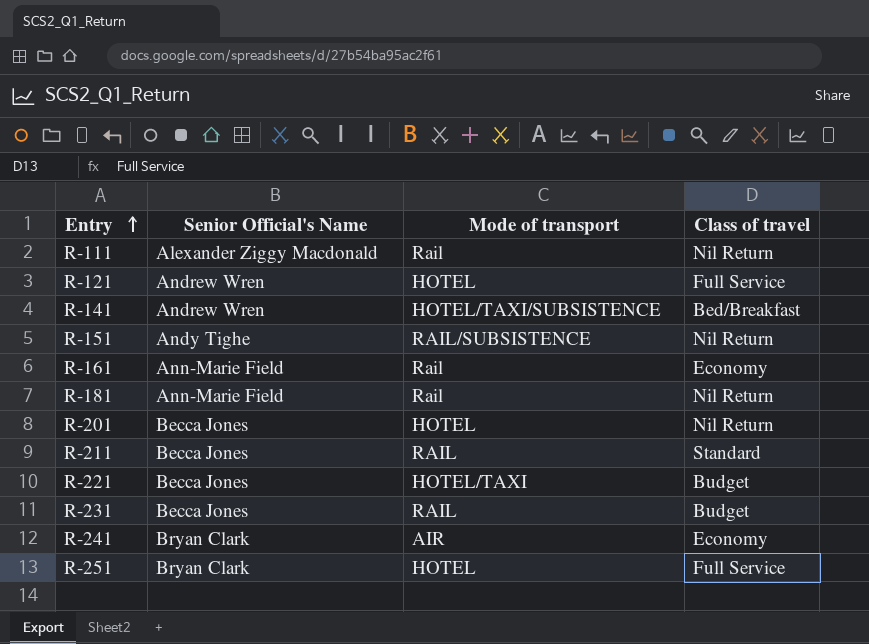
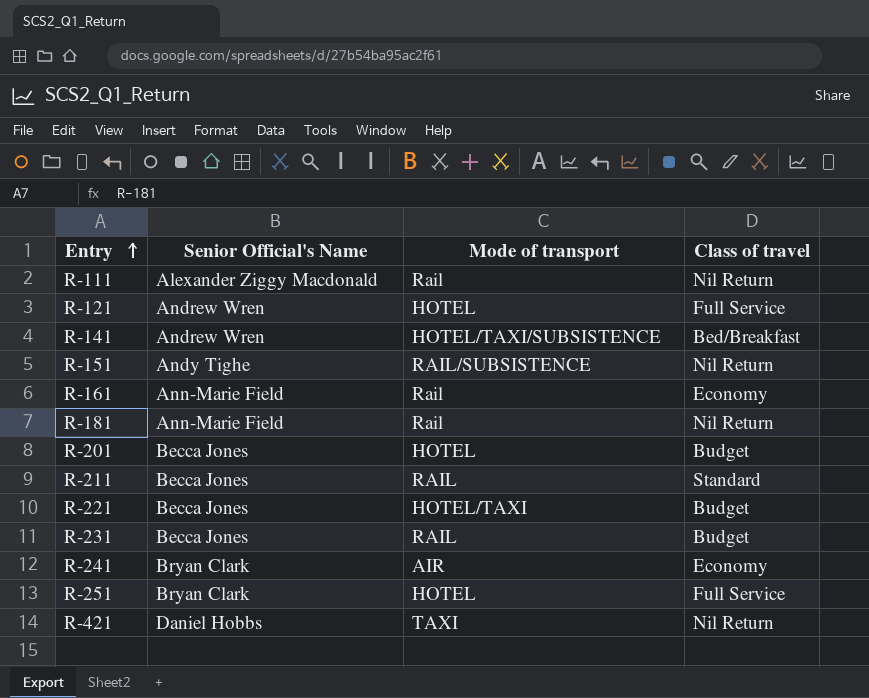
R-201 | Class of travel: Nil Return -> Budget
row R-421: none -> Daniel Hobbs | TAXI | Nil Return

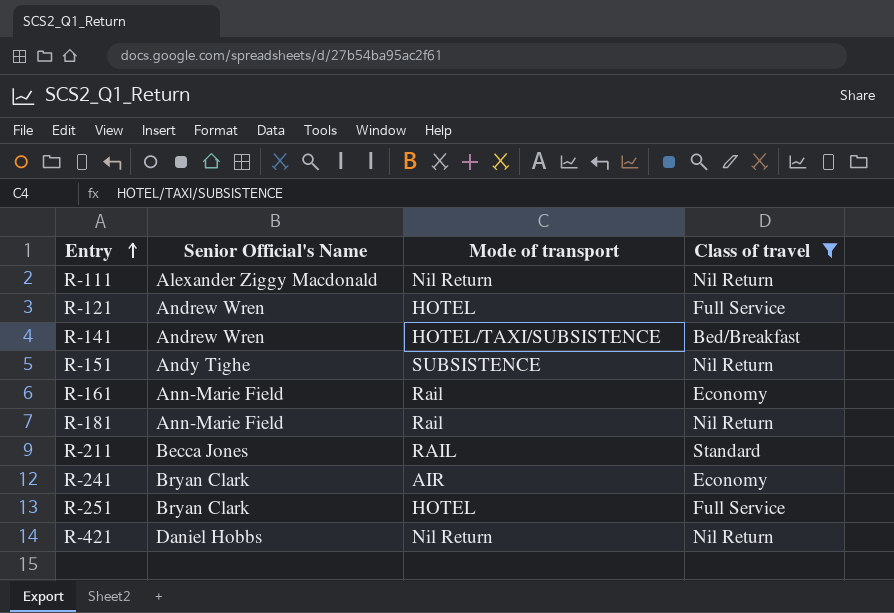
filter: none -> Class of travel != Budget
R-111 | Mode of transport: Rail -> Nil Return
R-151 | Mode of transport: RAIL/SUBSISTENCE -> SUBSISTENCE
R-421 | Mode of transport: TAXI -> Nil Return

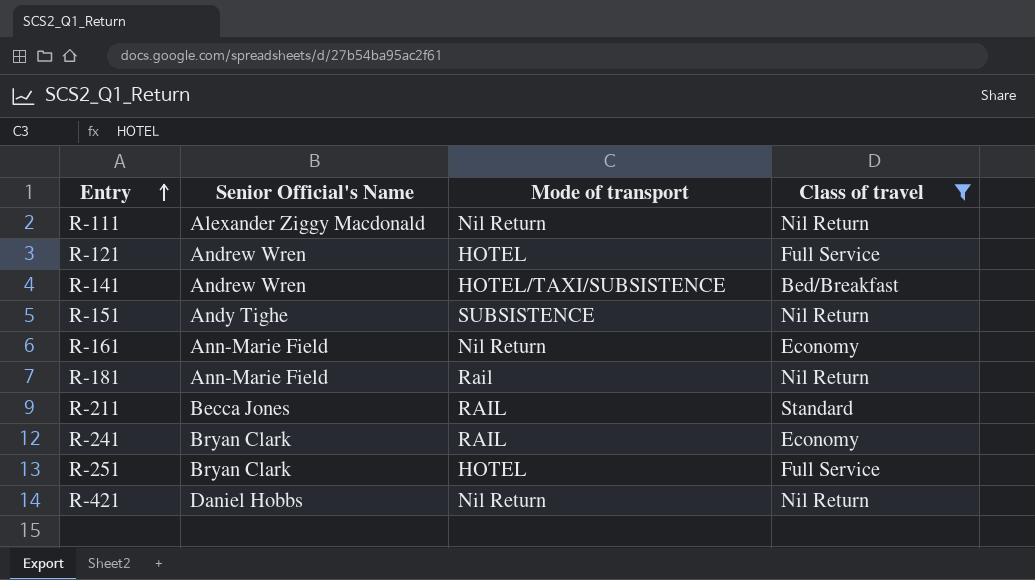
R-161 | Mode of transport: Rail -> Nil Return
R-241 | Mode of transport: AIR -> RAIL

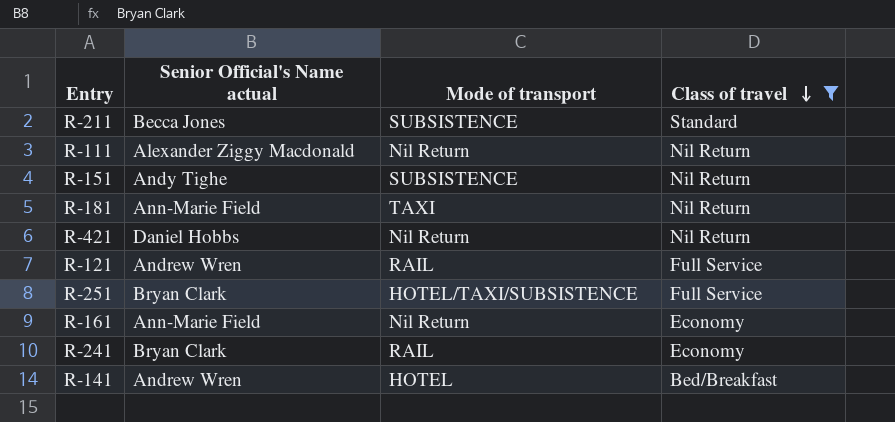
row order: Entry ascending -> Class of travel descending
column name: Senior Official's Name -> Senior Official's Name actual
R-211 | Mode of transport: RAIL -> SUBSISTENCE
R-181 | Mode of transport: Rail -> TAXI
R-121 | Mode of transport: HOTEL -> RAIL
R-251 | Mode of transport: HOTEL -> HOTEL/TAXI/SUBSISTENCE
R-141 | Mode of transport: HOTEL/TAXI/SUBSISTENCE -> HOTEL

